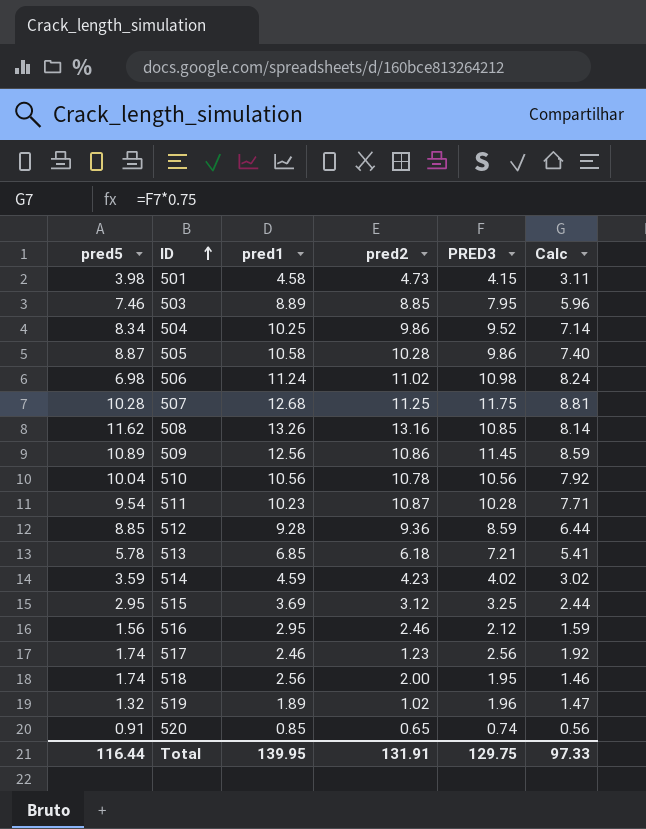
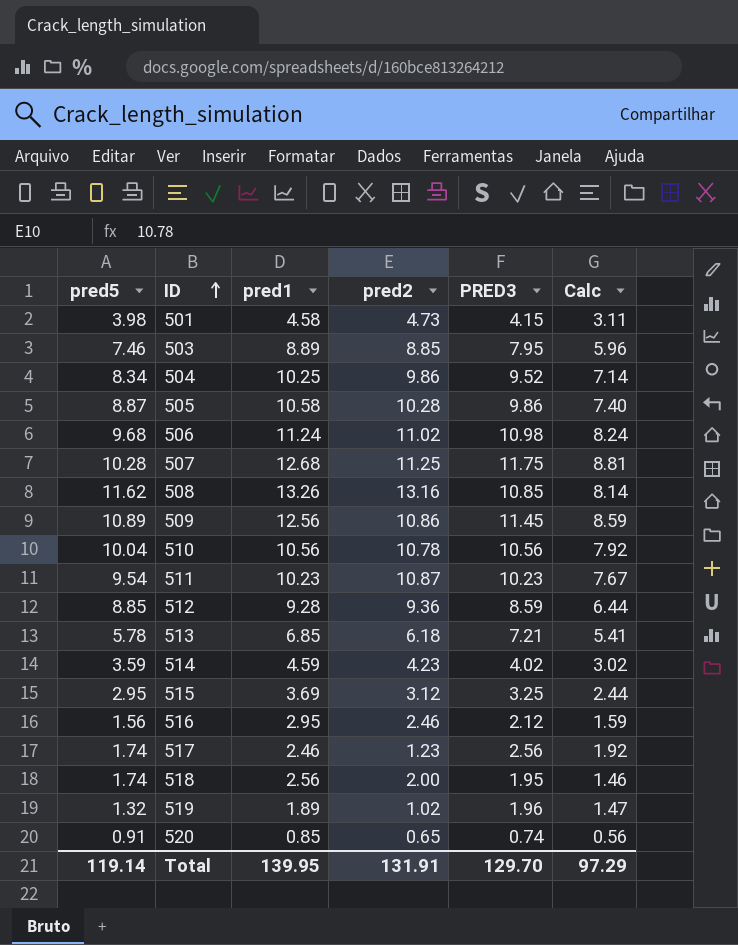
506 | pred5: 6.98 -> 9.68
511 | PRED3: 10.28 -> 10.23
511 | Calc: 7.71 -> 7.67
Total | pred5: 116.44 -> 119.14
Total | PRED3: 129.75 -> 129.70
Total | Calc: 97.33 -> 97.29

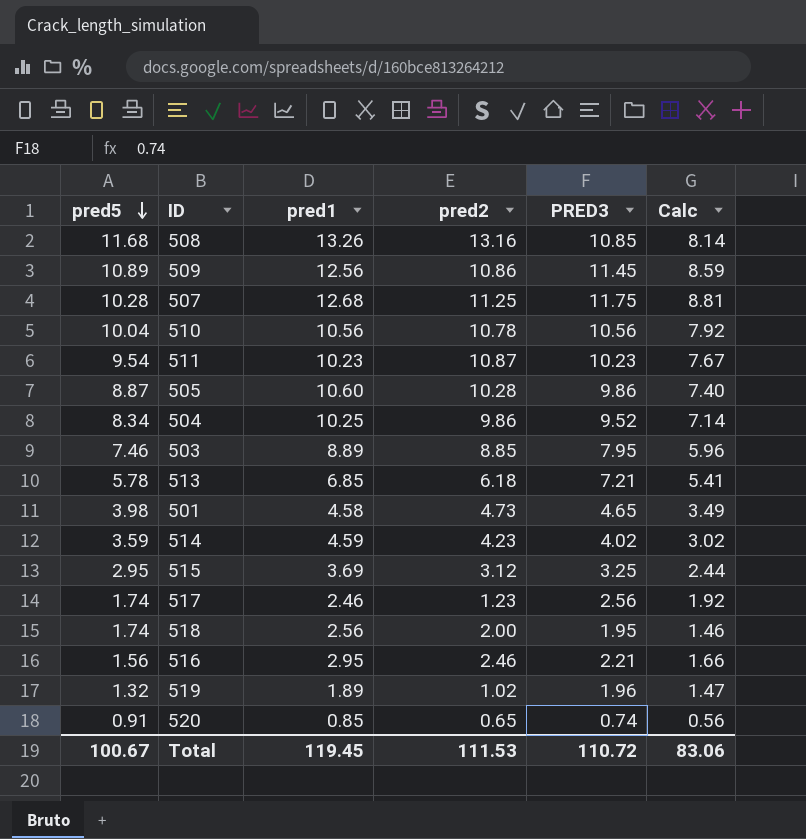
row order: ID ascending -> pred5 descending
row 506: 9.68 | 11.24 | 11.02 | 10.98 | 8.24 -> none
row 512: 8.85 | 9.28 | 9.36 | 8.59 | 6.44 -> none
508 | pred5: 11.62 -> 11.68
505 | pred1: 10.58 -> 10.60
501 | PRED3: 4.15 -> 4.65
501 | Calc: 3.11 -> 3.49
516 | PRED3: 2.12 -> 2.21
516 | Calc: 1.59 -> 1.66
Total | pred5: 119.14 -> 100.67
Total | pred1: 139.95 -> 119.45
Total | pred2: 131.91 -> 111.53
Total | PRED3: 129.70 -> 110.72
Total | Calc: 97.29 -> 83.06

